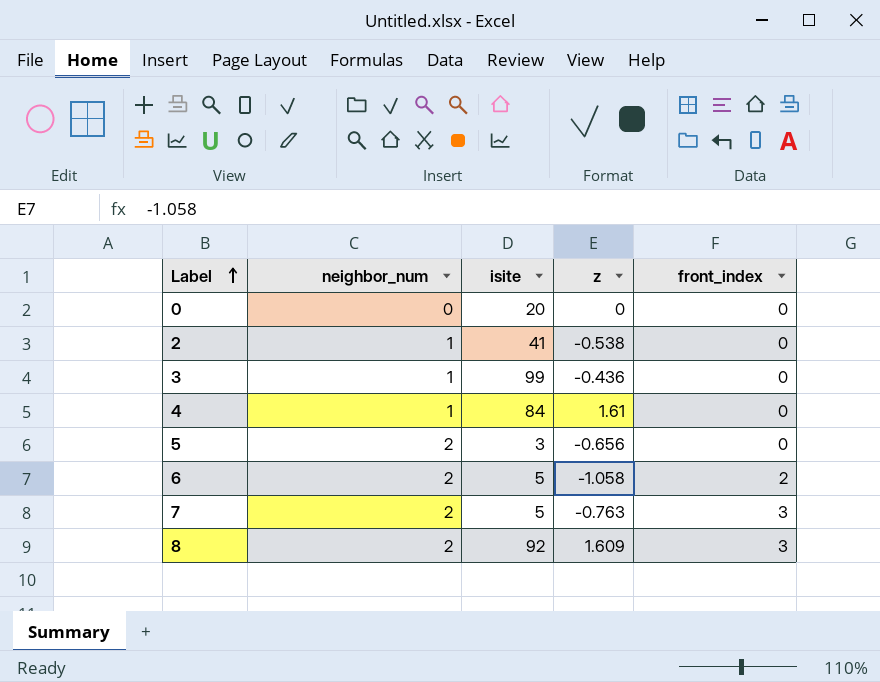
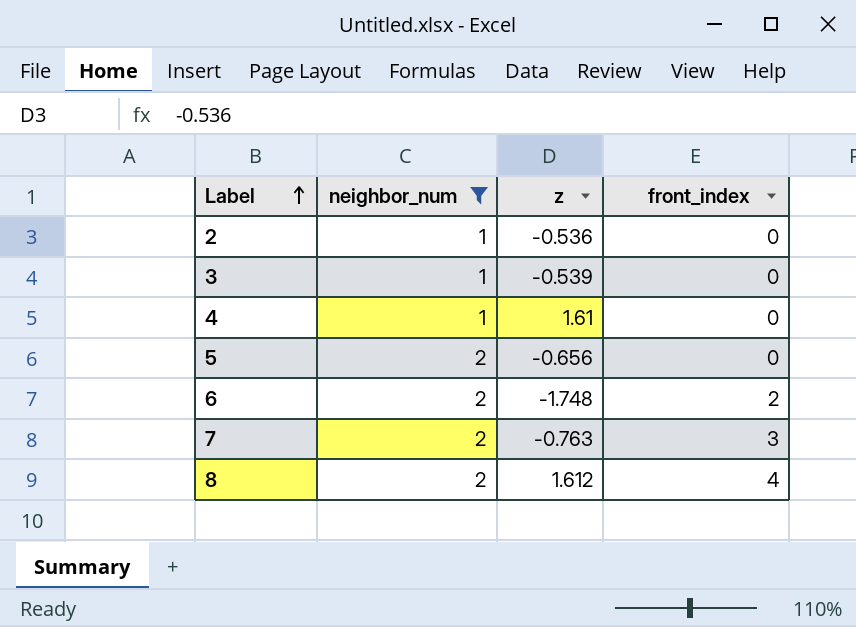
filter: none -> neighbor_num != 0
column isite | position: 3 -> none
2 | z: -0.538 -> -0.536
3 | z: -0.436 -> -0.539
6 | z: -1.058 -> -1.748
8 | z: 1.609 -> 1.612
8 | front_index: 3 -> 4

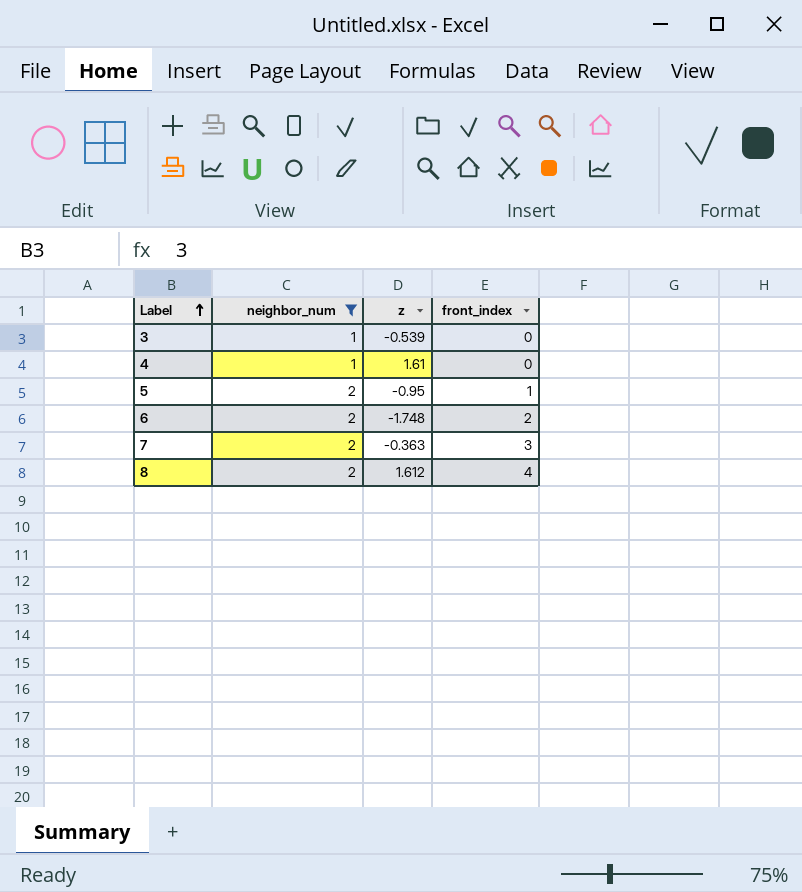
row 2: 1 | -0.536 | 0 -> none
5 | z: -0.656 -> -0.95
5 | front_index: 0 -> 1
7 | z: -0.763 -> -0.363

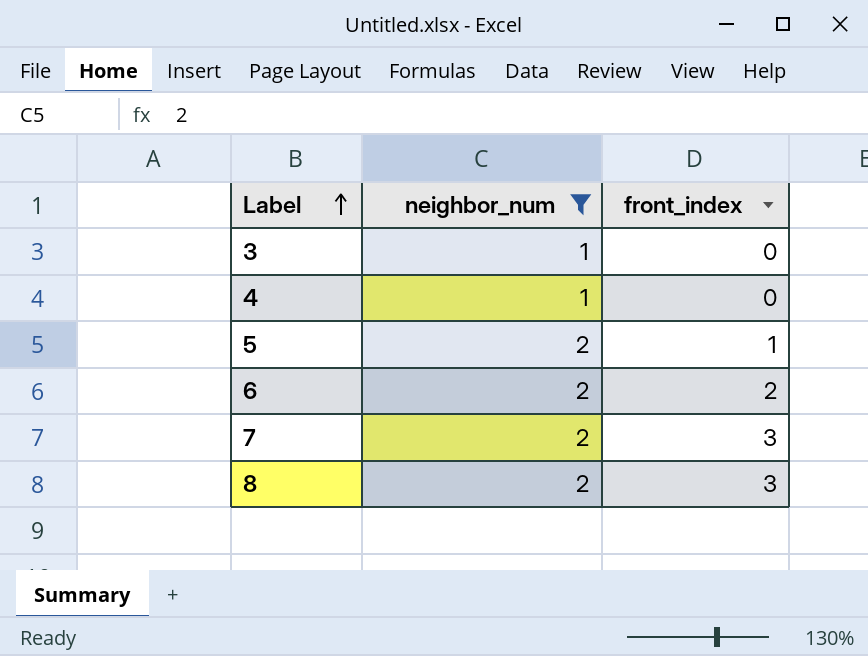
column z | position: 3 -> none
8 | front_index: 4 -> 3

